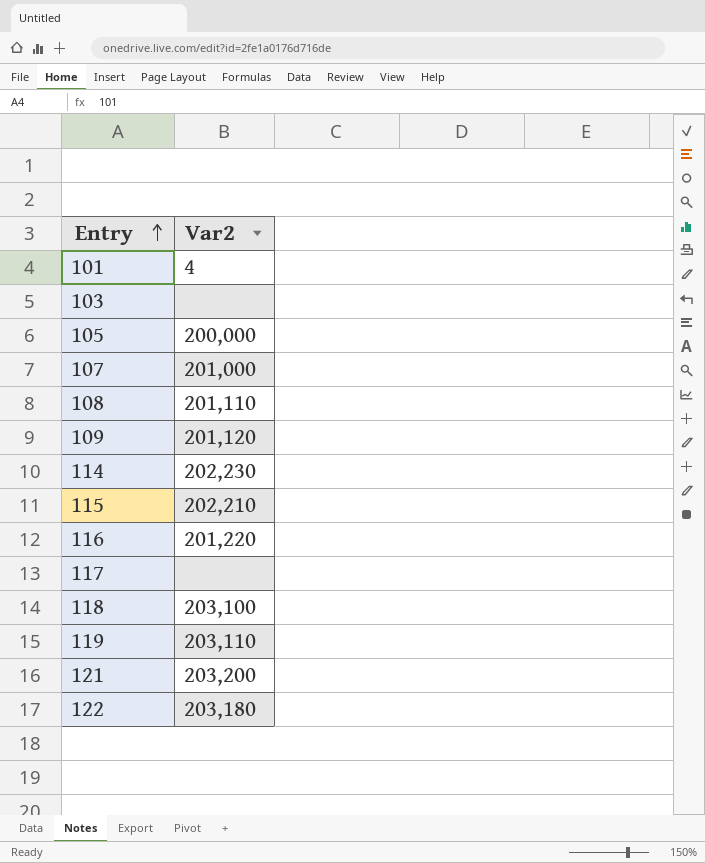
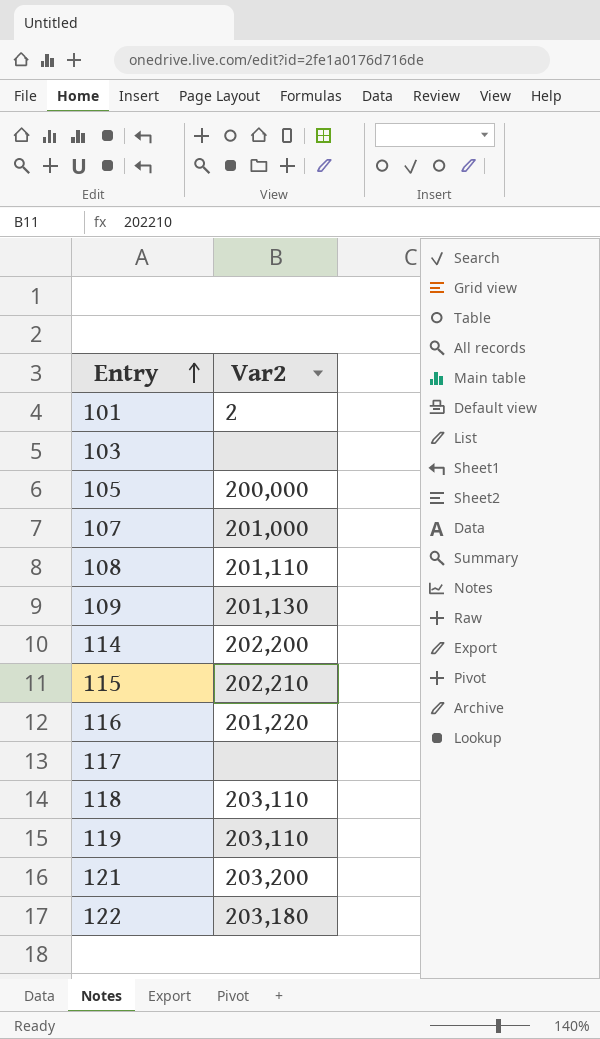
101 | Var2: 4 -> 2
109 | Var2: 201,120 -> 201,130
114 | Var2: 202,230 -> 202,200
118 | Var2: 203,100 -> 203,110

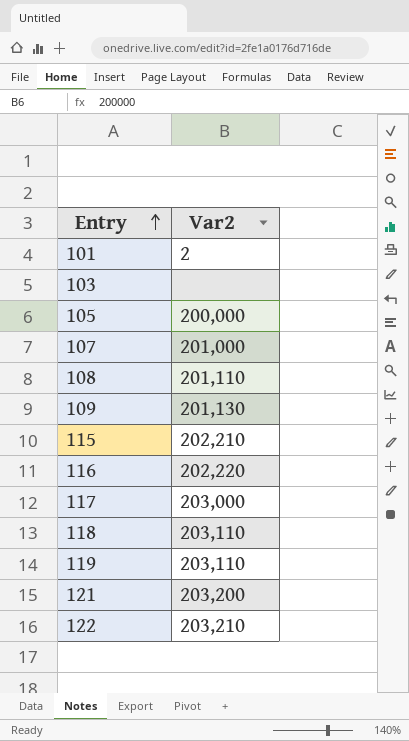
row 114: 202,200 -> none
116 | Var2: 201,220 -> 202,220
117 | Var2: none -> 203,000
122 | Var2: 203,180 -> 203,210

